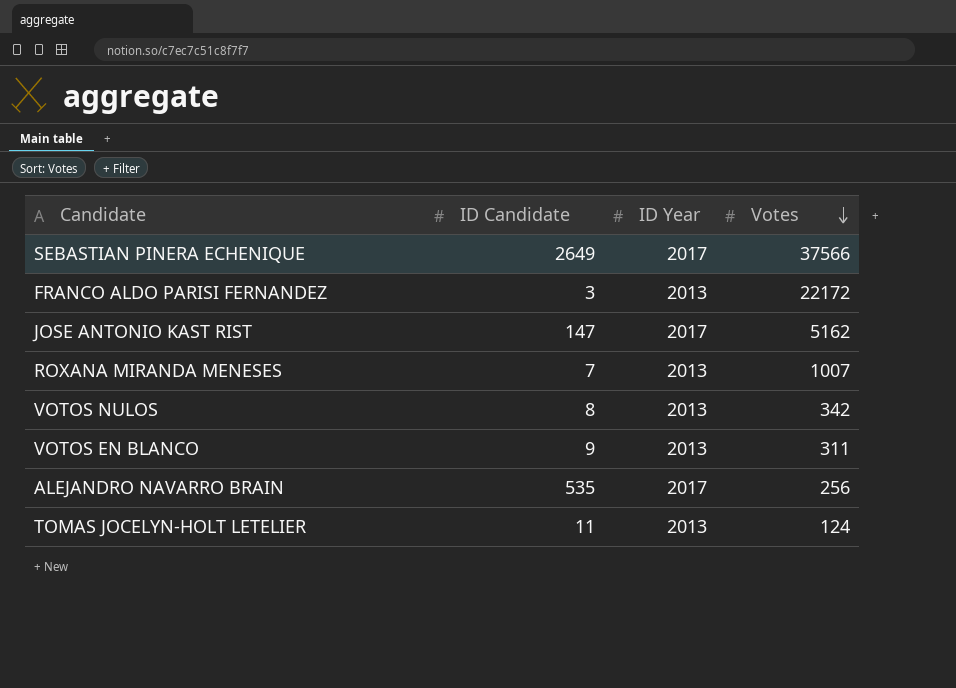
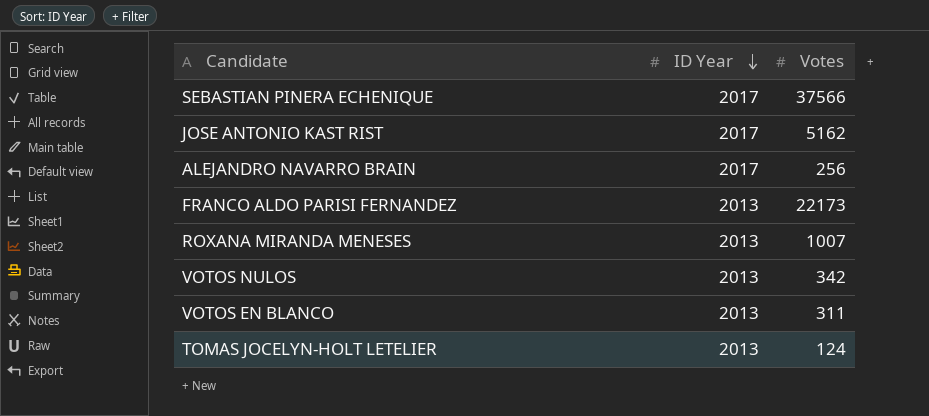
row order: Votes descending -> ID Year descending
column ID Candidate | position: 2 -> none
FRANCO ALDO PARISI FERNANDEZ | Votes: 22172 -> 22173

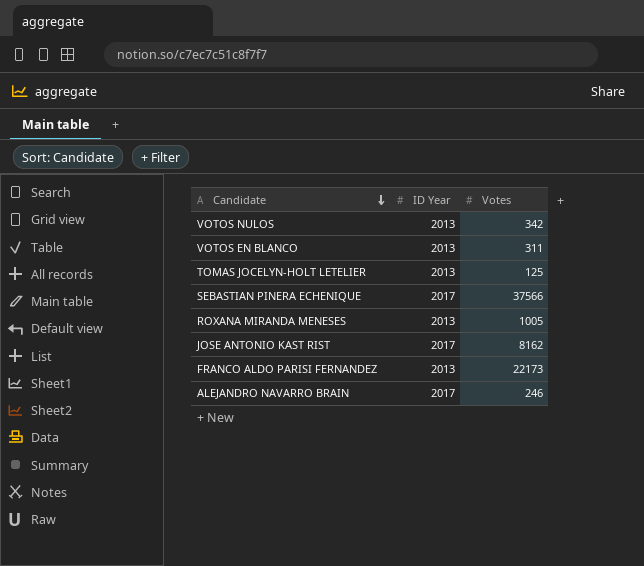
row order: ID Year descending -> Candidate descending
TOMAS JOCELYN-HOLT LETELIER | Votes: 124 -> 125
ROXANA MIRANDA MENESES | Votes: 1007 -> 1005
JOSE ANTONIO KAST RIST | Votes: 5162 -> 8162
ALEJANDRO NAVARRO BRAIN | Votes: 256 -> 246

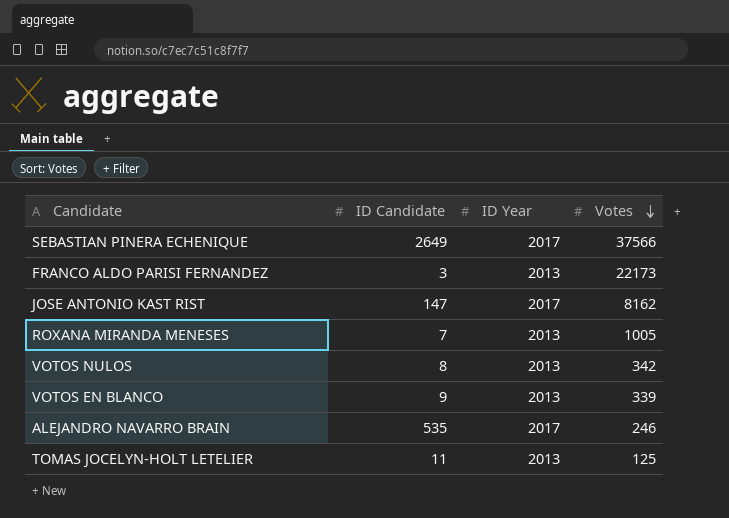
row order: Candidate descending -> Votes descending
column ID Candidate | position: none -> 2
VOTOS EN BLANCO | Votes: 311 -> 339

